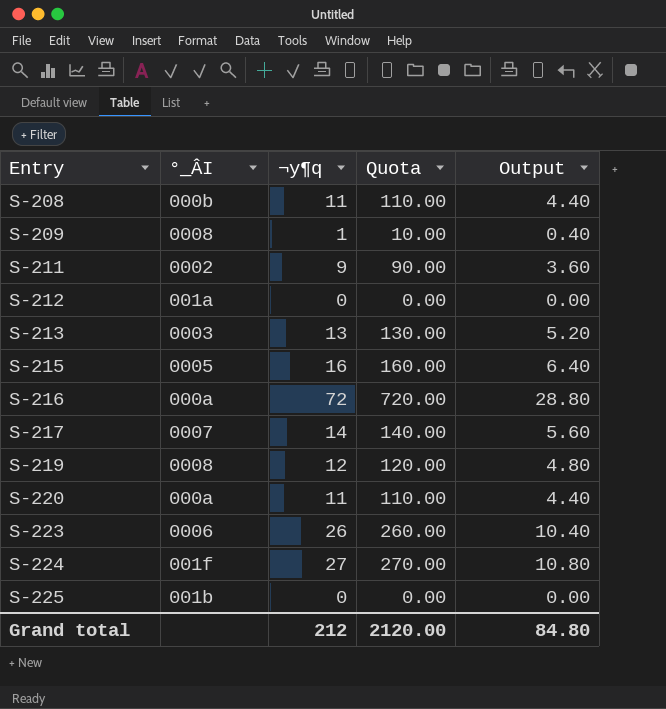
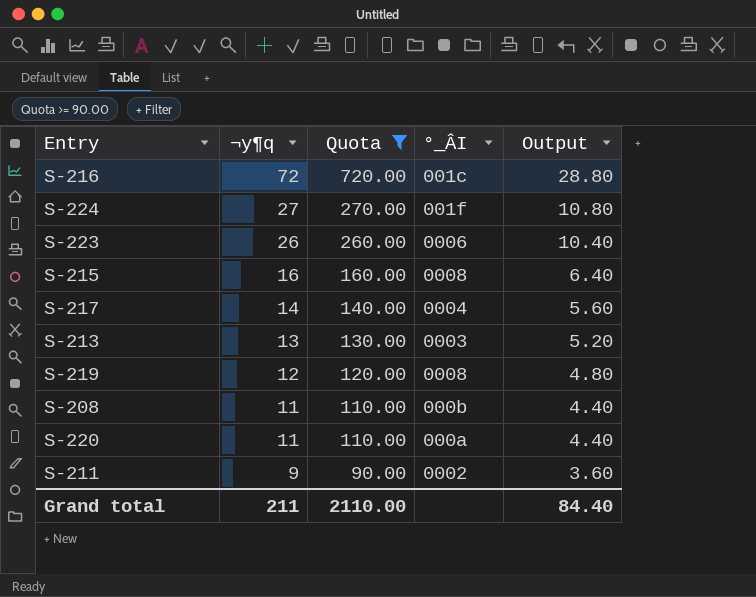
filter: none -> Quota >= 90.00
row order: Entry ascending -> ¬y¶q descending
column °_ÂI | position: 2 -> 4
S-216 | °_ÂI: 000a -> 001c
S-215 | °_ÂI: 0005 -> 0008
S-217 | °_ÂI: 0007 -> 0004
Grand total | ¬y¶q: 212 -> 211
Grand total | Quota: 2120.00 -> 2110.00
Grand total | Output: 84.80 -> 84.40

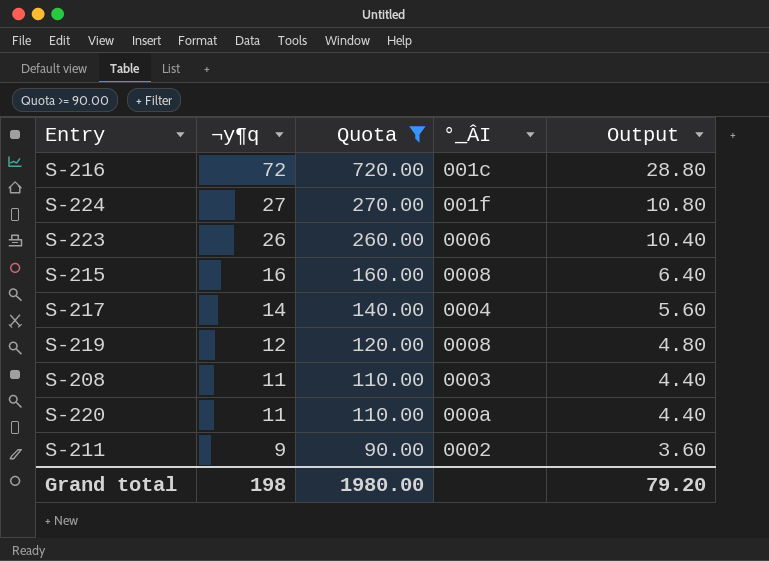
row S-213: 13 | 130.00 | 0003 | 5.20 -> none
S-208 | °_ÂI: 000b -> 0003
Grand total | ¬y¶q: 211 -> 198
Grand total | Quota: 2110.00 -> 1980.00
Grand total | Output: 84.40 -> 79.20

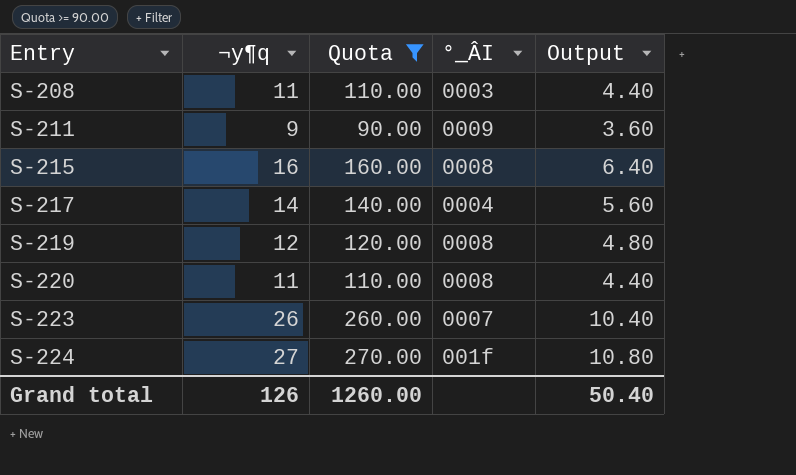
row order: ¬y¶q descending -> Entry ascending
row S-216: 72 | 720.00 | 001c | 28.80 -> none
S-211 | °_ÂI: 0002 -> 0009
S-220 | °_ÂI: 000a -> 0008
S-223 | °_ÂI: 0006 -> 0007
Grand total | ¬y¶q: 198 -> 126
Grand total | Quota: 1980.00 -> 1260.00
Grand total | Output: 79.20 -> 50.40

